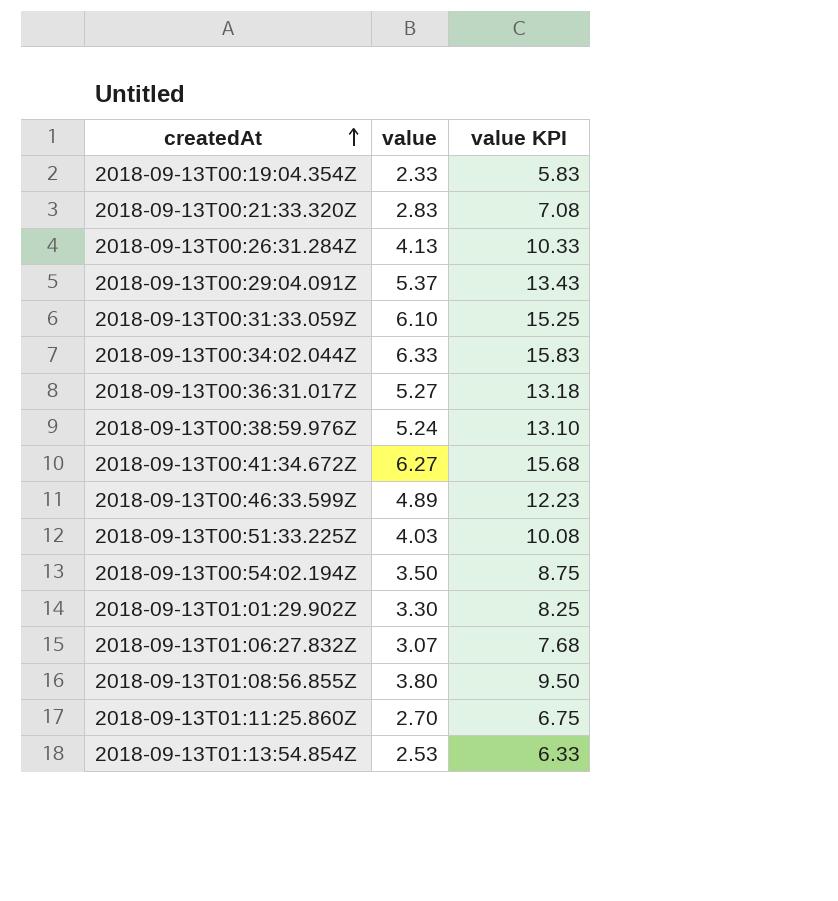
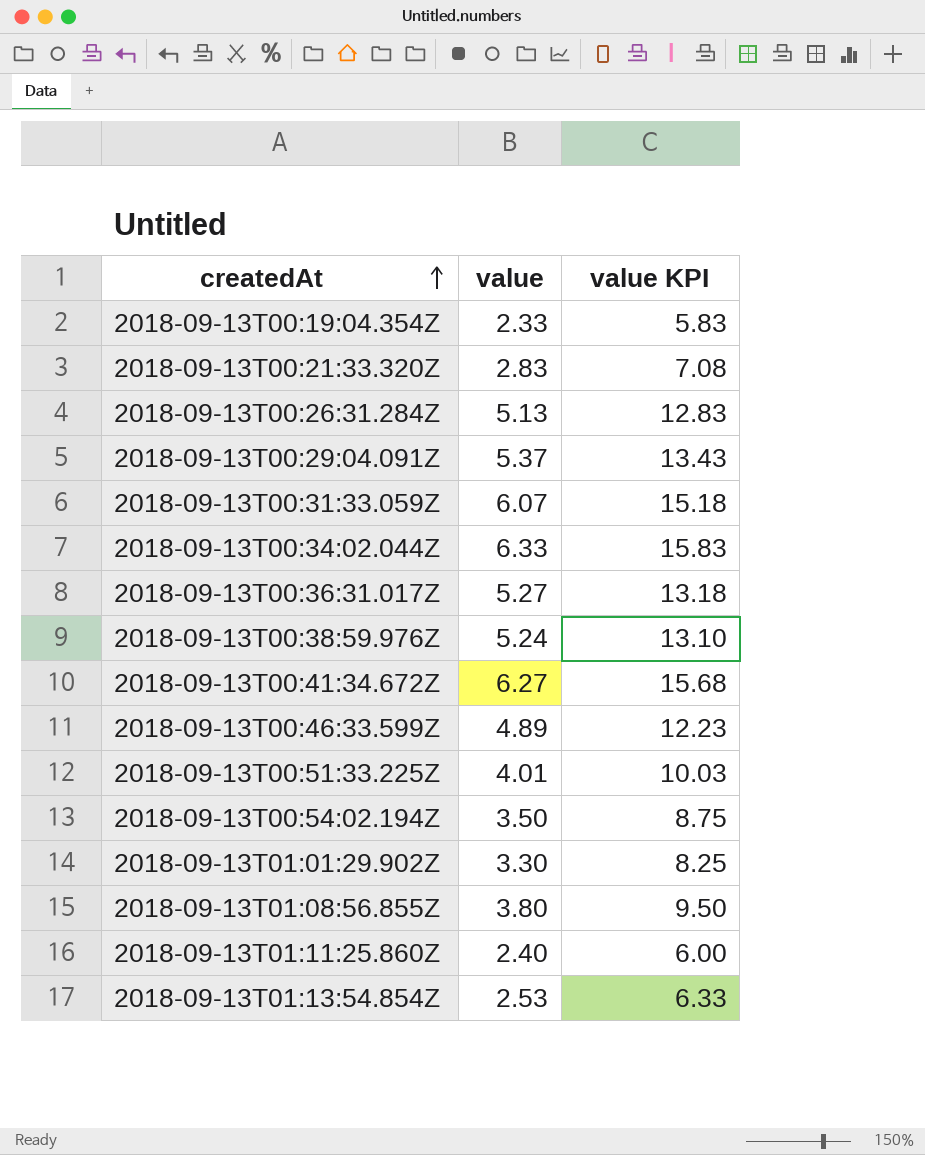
row 2018-09-13T01:06:27.832Z: 3.07 | 7.68 -> none
2018-09-13T00:26:31.284Z | value: 4.13 -> 5.13
2018-09-13T00:26:31.284Z | value KPI: 10.33 -> 12.83
2018-09-13T00:31:33.059Z | value: 6.10 -> 6.07
2018-09-13T00:31:33.059Z | value KPI: 15.25 -> 15.18
2018-09-13T00:51:33.225Z | value: 4.03 -> 4.01
2018-09-13T00:51:33.225Z | value KPI: 10.08 -> 10.03
2018-09-13T01:11:25.860Z | value: 2.70 -> 2.40
2018-09-13T01:11:25.860Z | value KPI: 6.75 -> 6.00

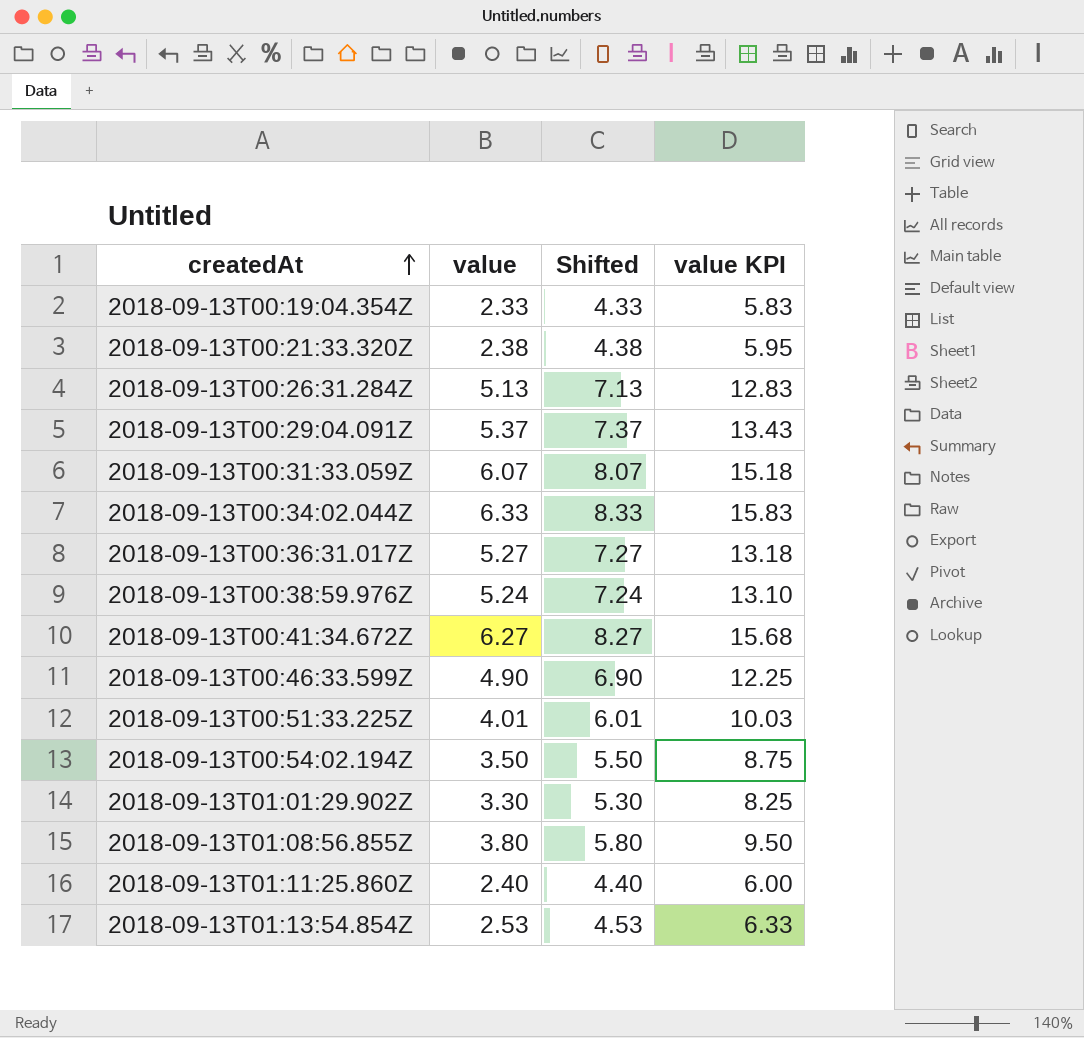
column Shifted | formula: none -> [value] + 2
2018-09-13T00:21:33.320Z | value: 2.83 -> 2.38
2018-09-13T00:21:33.320Z | value KPI: 7.08 -> 5.95
2018-09-13T00:46:33.599Z | value: 4.89 -> 4.90
2018-09-13T00:46:33.599Z | value KPI: 12.23 -> 12.25

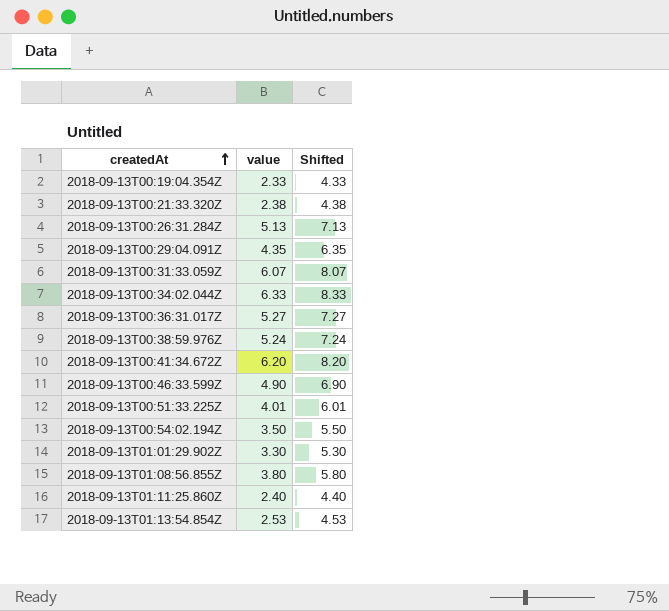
column value KPI | formula: [value] * 2.5 -> none
2018-09-13T00:29:04.091Z | value: 5.37 -> 4.35
2018-09-13T00:29:04.091Z | Shifted: 7.37 -> 6.35
2018-09-13T00:41:34.672Z | value: 6.27 -> 6.20
2018-09-13T00:41:34.672Z | Shifted: 8.27 -> 8.20

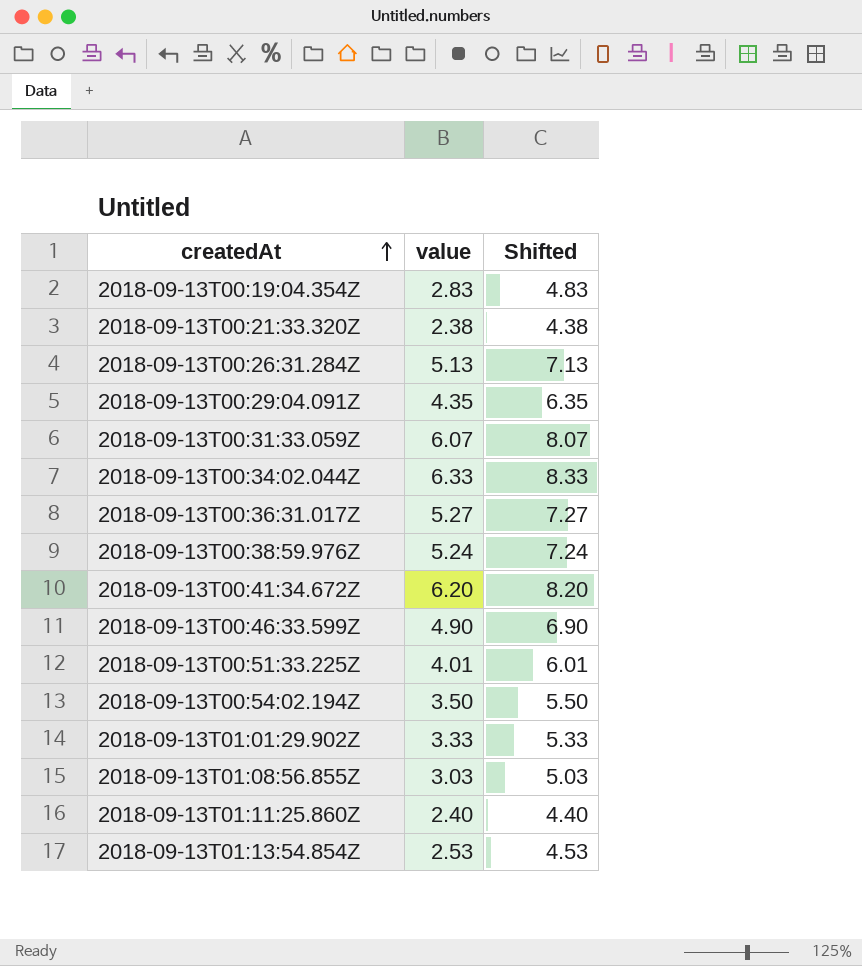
2018-09-13T00:19:04.354Z | value: 2.33 -> 2.83
2018-09-13T00:19:04.354Z | Shifted: 4.33 -> 4.83
2018-09-13T01:01:29.902Z | value: 3.30 -> 3.33
2018-09-13T01:01:29.902Z | Shifted: 5.30 -> 5.33
2018-09-13T01:08:56.855Z | value: 3.80 -> 3.03
2018-09-13T01:08:56.855Z | Shifted: 5.80 -> 5.03

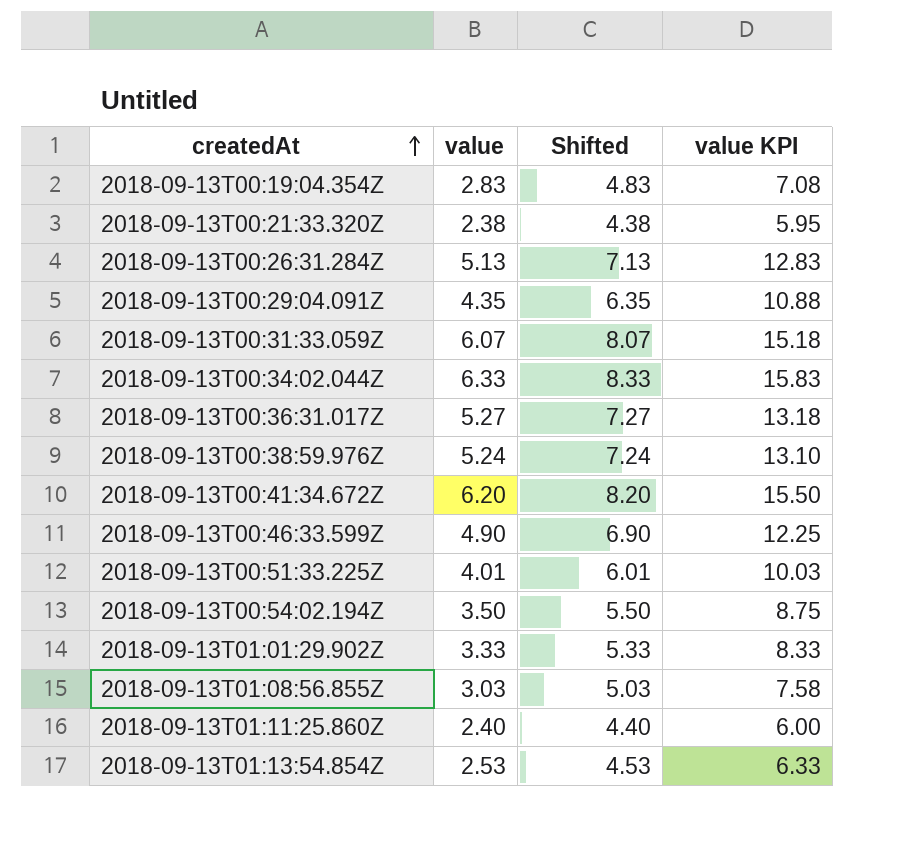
column value KPI | formula: none -> [value] * 2.5

